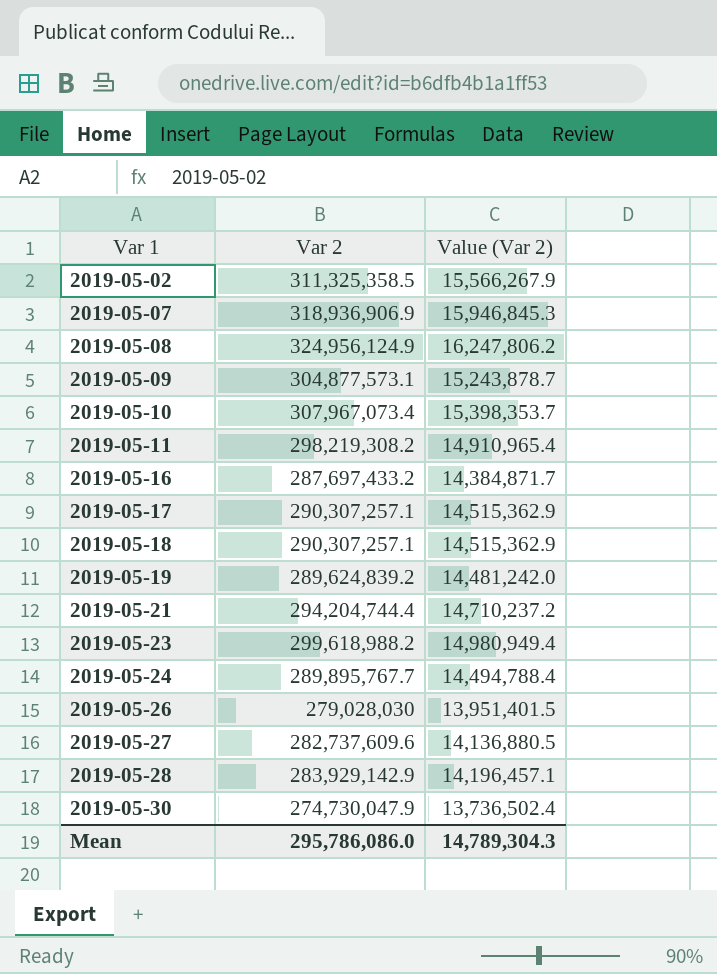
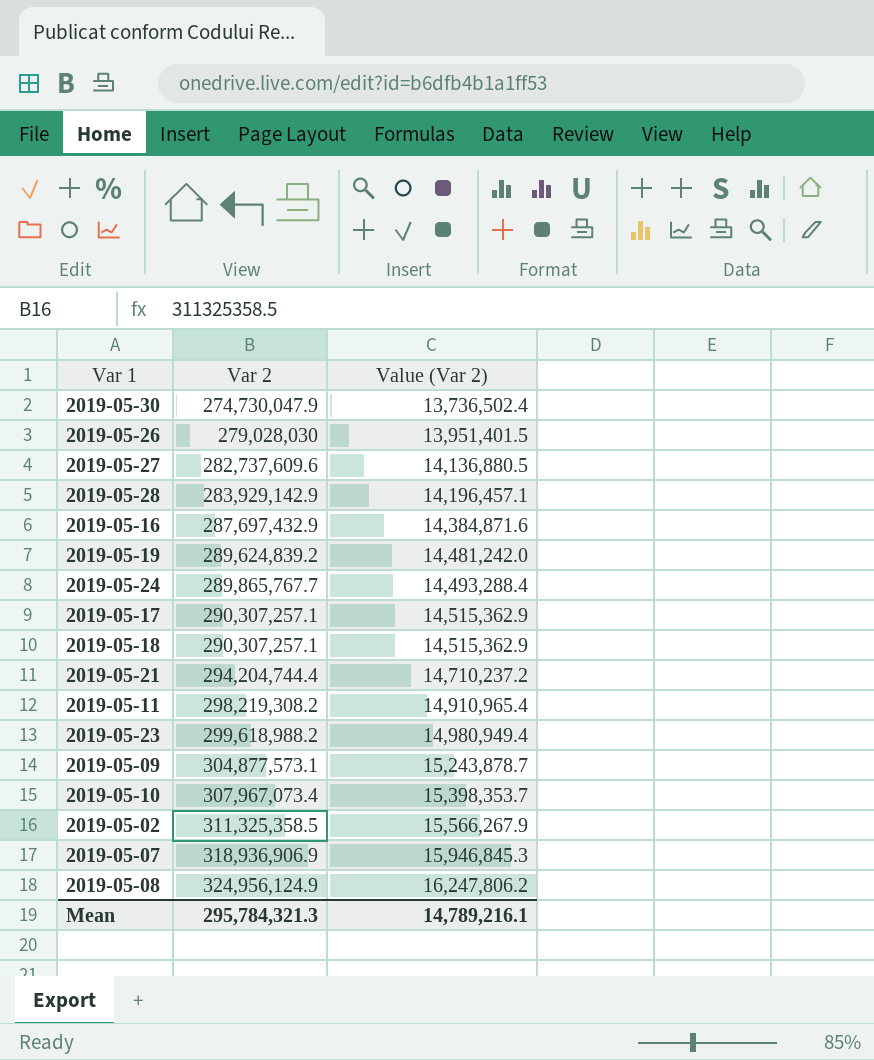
row order: Var 1 ascending -> Var 2 ascending
2019-05-16 | Var 2: 287,697,433.2 -> 287,697,432.9
2019-05-16 | Value (Var 2): 14,384,871.7 -> 14,384,871.6
2019-05-24 | Var 2: 289,895,767.7 -> 289,865,767.7
2019-05-24 | Value (Var 2): 14,494,788.4 -> 14,493,288.4
Mean | Var 2: 295,786,086.0 -> 295,784,321.3
Mean | Value (Var 2): 14,789,304.3 -> 14,789,216.1

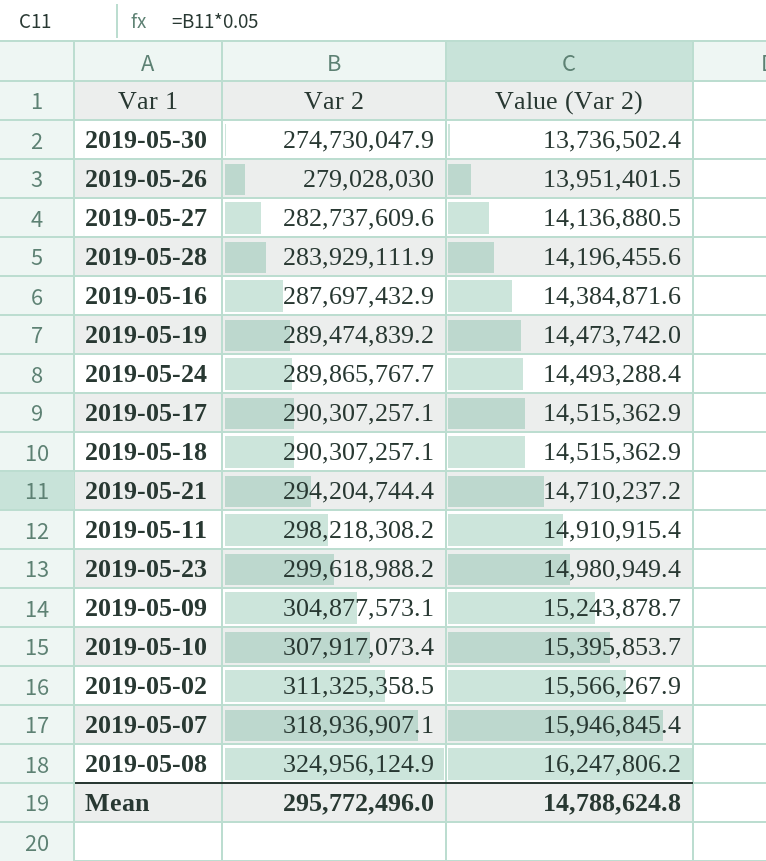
2019-05-28 | Var 2: 283,929,142.9 -> 283,929,111.9
2019-05-28 | Value (Var 2): 14,196,457.1 -> 14,196,455.6
2019-05-19 | Var 2: 289,624,839.2 -> 289,474,839.2
2019-05-19 | Value (Var 2): 14,481,242.0 -> 14,473,742.0
2019-05-11 | Var 2: 298,219,308.2 -> 298,218,308.2
2019-05-11 | Value (Var 2): 14,910,965.4 -> 14,910,915.4
2019-05-10 | Var 2: 307,967,073.4 -> 307,917,073.4
2019-05-10 | Value (Var 2): 15,398,353.7 -> 15,395,853.7
2019-05-07 | Var 2: 318,936,906.9 -> 318,936,907.1
2019-05-07 | Value (Var 2): 15,946,845.3 -> 15,946,845.4
Mean | Var 2: 295,784,321.3 -> 295,772,496.0
Mean | Value (Var 2): 14,789,216.1 -> 14,788,624.8

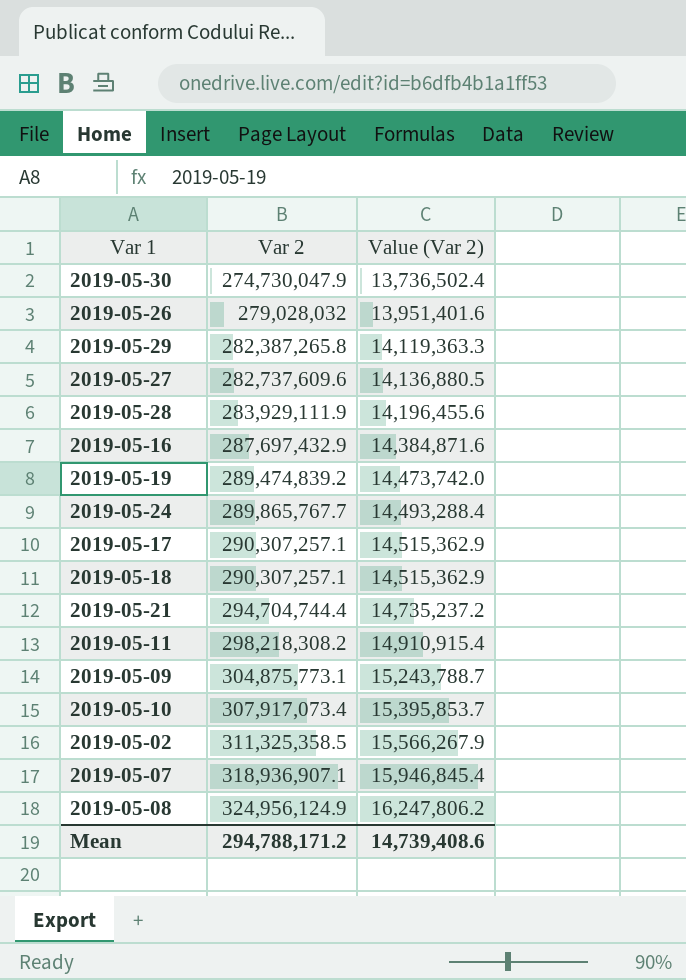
row 2019-05-23: 299,618,988.2 | 14,980,949.4 -> none
2019-05-26 | Var 2: 279,028,030 -> 279,028,032
2019-05-26 | Value (Var 2): 13,951,401.5 -> 13,951,401.6
row 2019-05-29: none -> 282,387,265.8 | 14,119,363.3
2019-05-21 | Var 2: 294,204,744.4 -> 294,704,744.4
2019-05-21 | Value (Var 2): 14,710,237.2 -> 14,735,237.2
2019-05-09 | Var 2: 304,877,573.1 -> 304,875,773.1
2019-05-09 | Value (Var 2): 15,243,878.7 -> 15,243,788.7
Mean | Var 2: 295,772,496.0 -> 294,788,171.2
Mean | Value (Var 2): 14,788,624.8 -> 14,739,408.6

